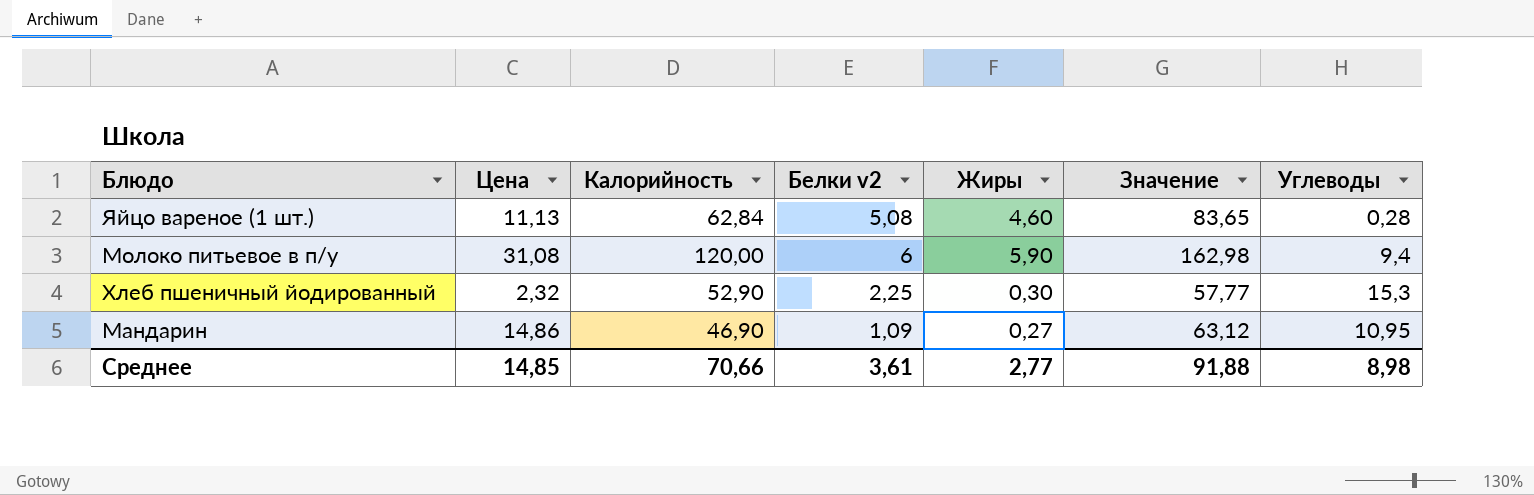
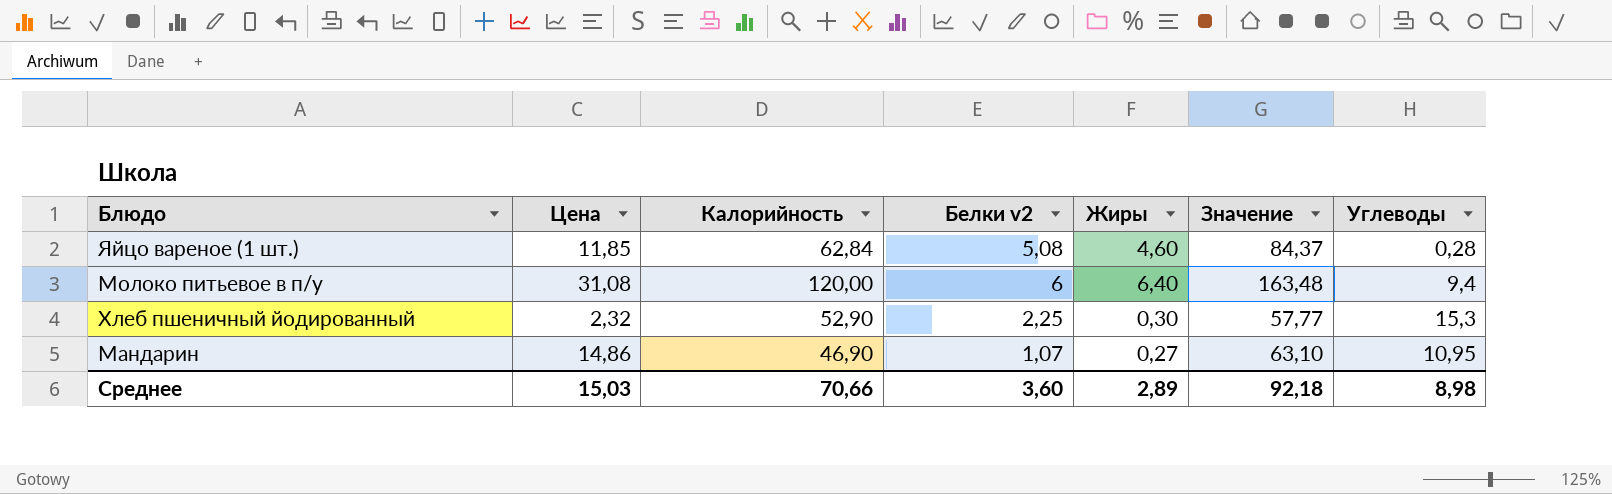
Яйцо вареное (1 шт.) | Цена: 11,13 -> 11,85
Яйцо вареное (1 шт.) | Значение: 83,65 -> 84,37
Молоко питьевое в п/у | Жиры: 5,90 -> 6,40
Молоко питьевое в п/у | Значение: 162,98 -> 163,48
Мандарин | Белки v2: 1,09 -> 1,07
Мандарин | Значение: 63,12 -> 63,10
Среднее | Цена: 14,85 -> 15,03
Среднее | Белки v2: 3,61 -> 3,60
Среднее | Жиры: 2,77 -> 2,89
Среднее | Значение: 91,88 -> 92,18

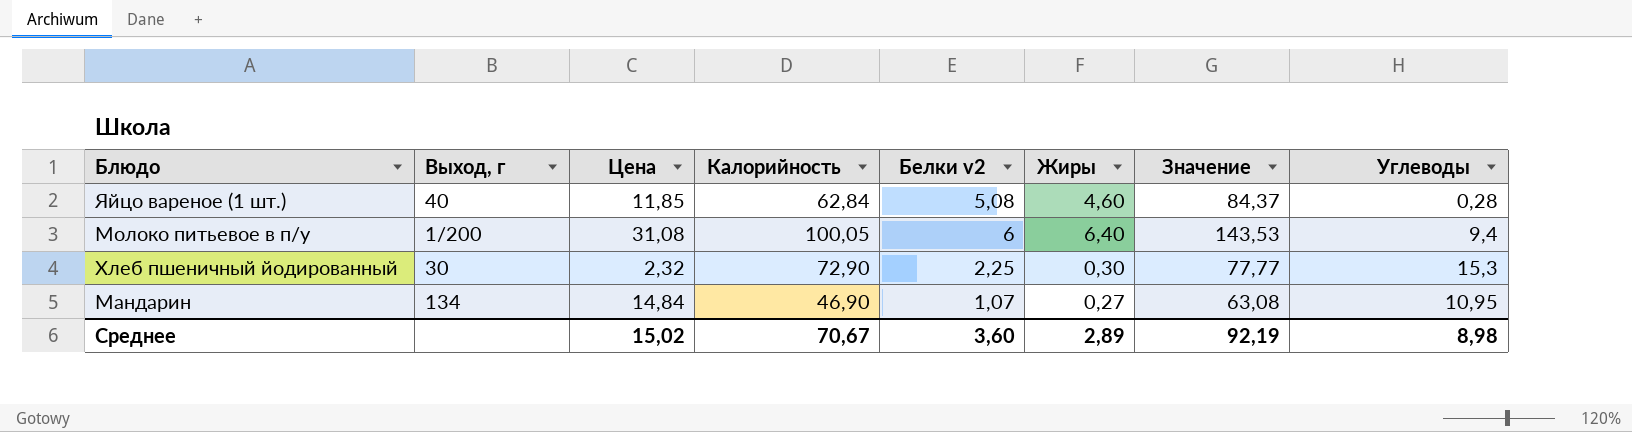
column Выход, г | position: none -> 2
Молоко питьевое в п/у | Калорийность: 120,00 -> 100,05
Молоко питьевое в п/у | Значение: 163,48 -> 143,53
Хлеб пшеничный йодированный | Калорийность: 52,90 -> 72,90
Хлеб пшеничный йодированный | Значение: 57,77 -> 77,77
Мандарин | Цена: 14,86 -> 14,84
Мандарин | Значение: 63,10 -> 63,08
Среднее | Цена: 15,03 -> 15,02
Среднее | Калорийность: 70,66 -> 70,67
Среднее | Значение: 92,18 -> 92,19

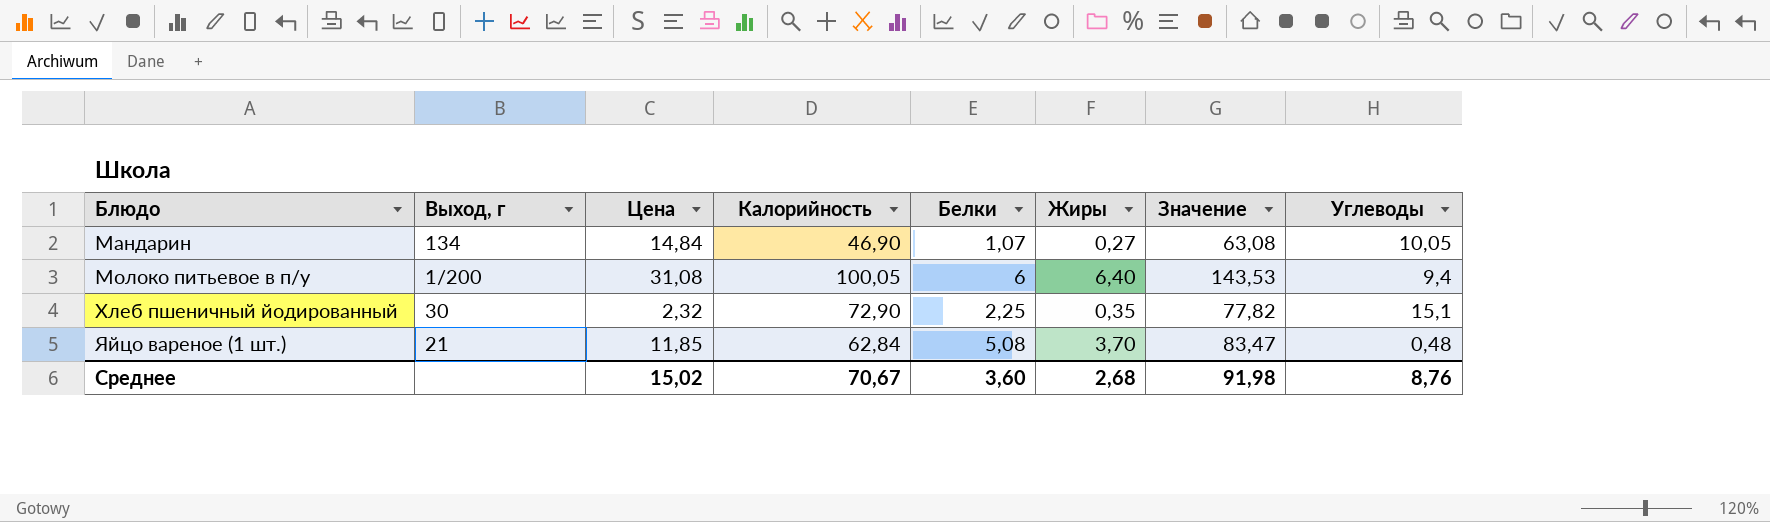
row order: none -> Блюдо ascending
column name: Белки v2 -> Белки
Мандарин | Углеводы: 10,95 -> 10,05
Хлеб пшеничный йодированный | Жиры: 0,30 -> 0,35
Хлеб пшеничный йодированный | Значение: 77,77 -> 77,82
Хлеб пшеничный йодированный | Углеводы: 15,3 -> 15,1
Яйцо вареное (1 шт.) | Выход, г: 40 -> 21
Яйцо вареное (1 шт.) | Жиры: 4,60 -> 3,70
Яйцо вареное (1 шт.) | Значение: 84,37 -> 83,47
Яйцо вареное (1 шт.) | Углеводы: 0,28 -> 0,48
Среднее | Жиры: 2,89 -> 2,68
Среднее | Значение: 92,19 -> 91,98
Среднее | Углеводы: 8,98 -> 8,76

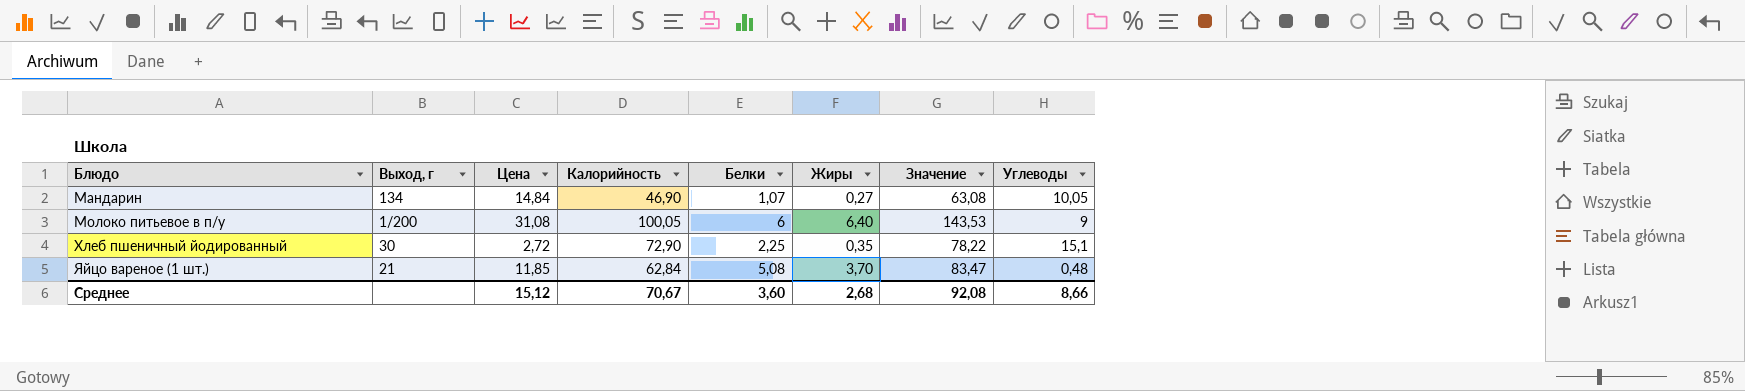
Молоко питьевое в п/у | Углеводы: 9,4 -> 9
Хлеб пшеничный йодированный | Цена: 2,32 -> 2,72
Хлеб пшеничный йодированный | Значение: 77,82 -> 78,22
Среднее | Цена: 15,02 -> 15,12
Среднее | Значение: 91,98 -> 92,08
Среднее | Углеводы: 8,76 -> 8,66

